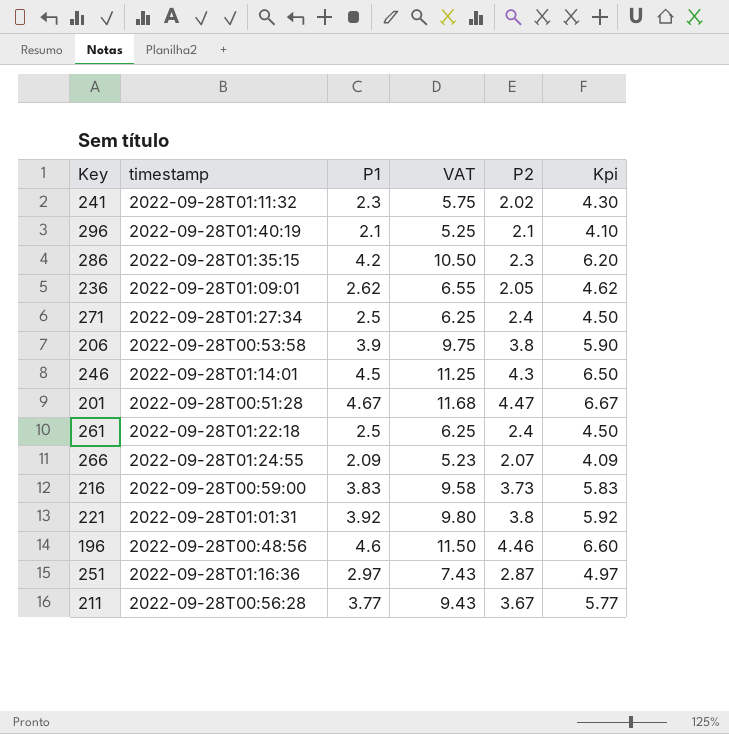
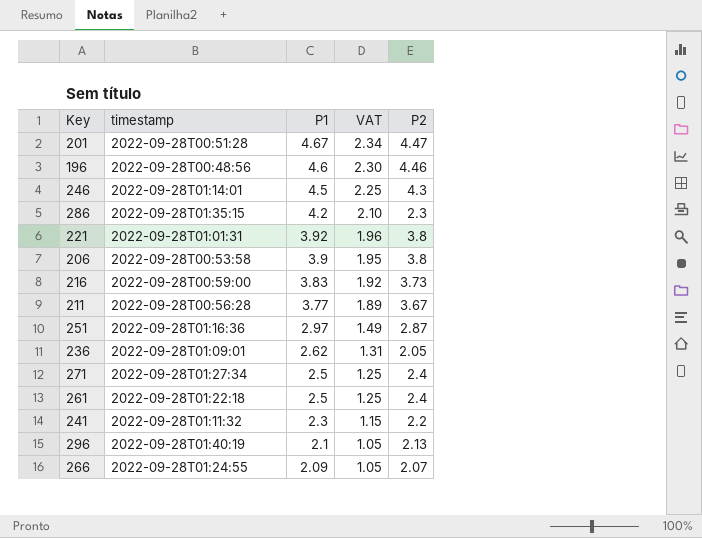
row order: none -> P1 descending
column Kpi | formula: [P1] + 2 -> none
column VAT | formula: [P1] * 2.5 -> [P1] * 0.5
241 | P2: 2.02 -> 2.2
296 | P2: 2.1 -> 2.13

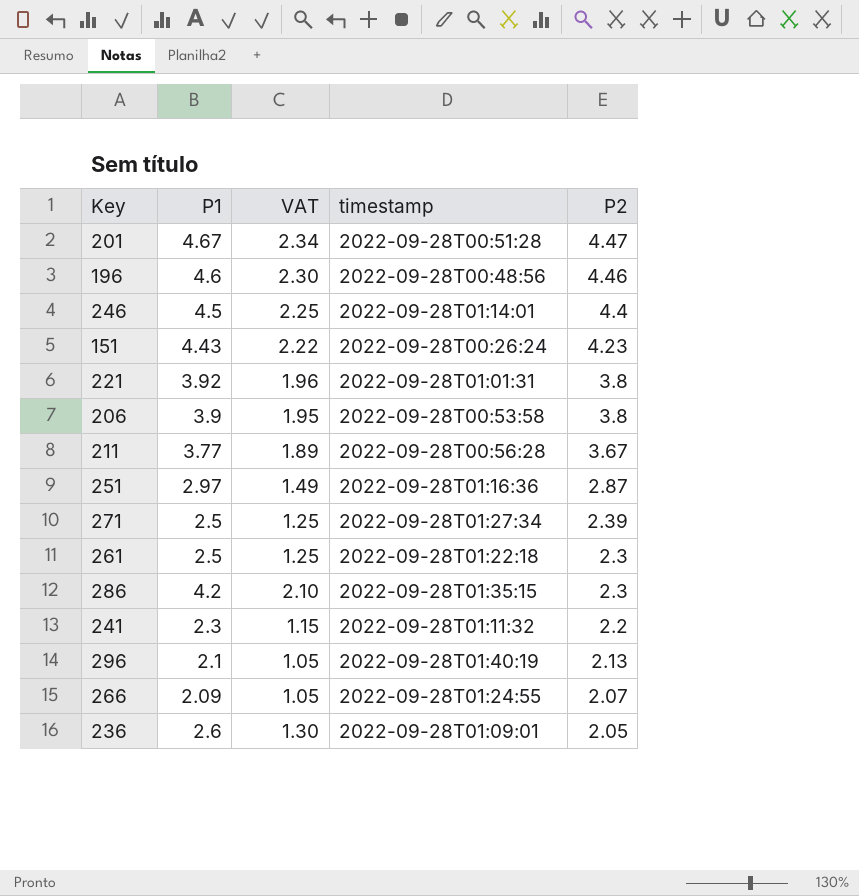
row order: P1 descending -> P2 descending
column timestamp | position: 2 -> 4
row 216: 2022-09-28T00:59:00 | 3.83 | 1.92 | 3.73 -> none
246 | P2: 4.3 -> 4.4
row 151: none -> 4.43 | 2.22 | 2022-09-28T00:26:24 | 4.23
271 | P2: 2.4 -> 2.39
261 | P2: 2.4 -> 2.3
236 | P1: 2.62 -> 2.6
236 | VAT: 1.31 -> 1.30

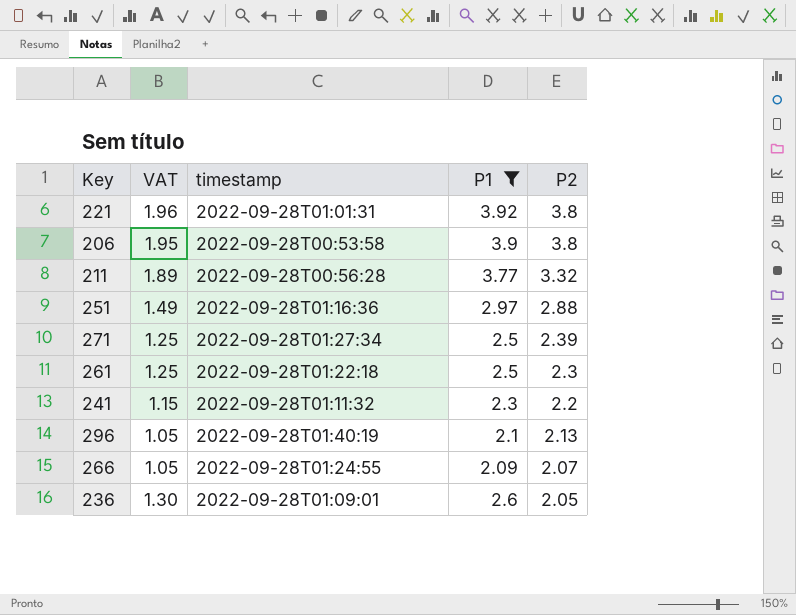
filter: none -> P1 <= 3.92
column P1 | position: 2 -> 4
211 | P2: 3.67 -> 3.32
251 | P2: 2.87 -> 2.88

